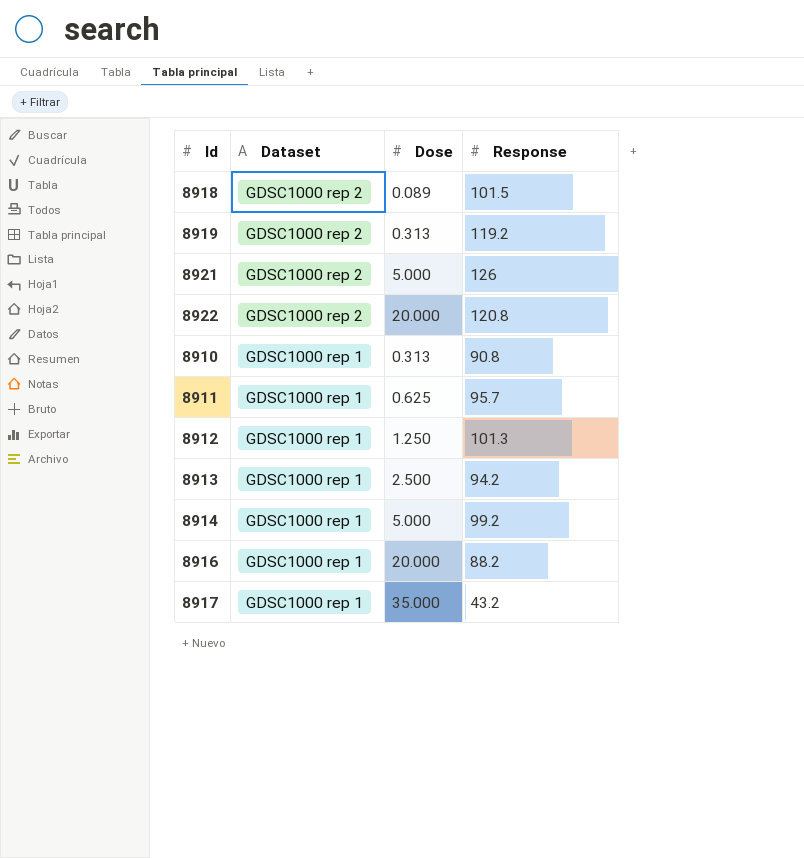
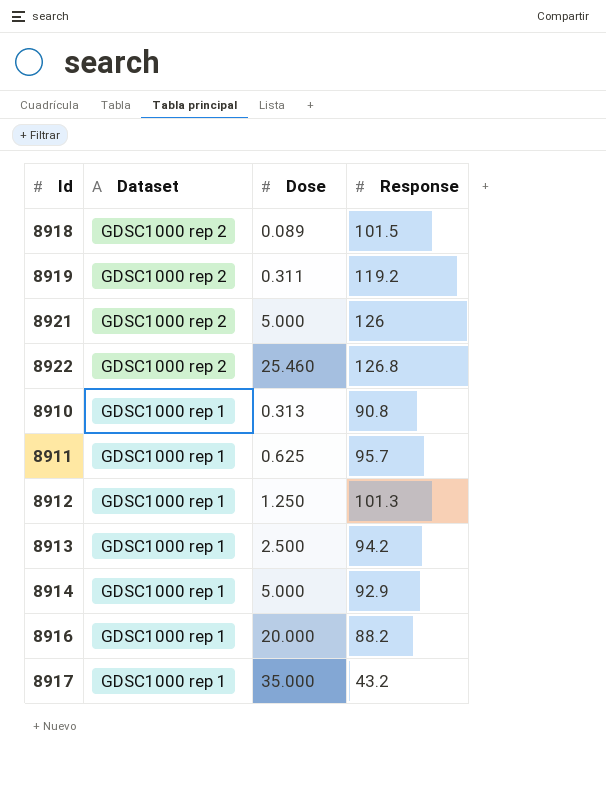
8919 | Dose: 0.313 -> 0.311
8922 | Dose: 20.000 -> 25.460
8922 | Response: 120.8 -> 126.8
8914 | Response: 99.2 -> 92.9

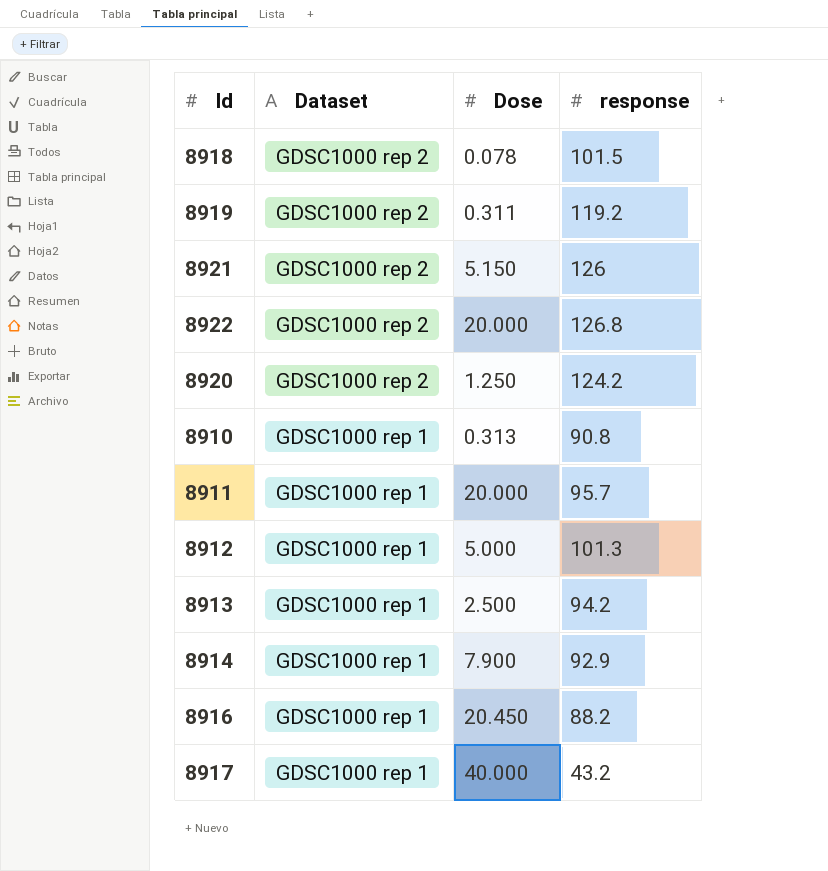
column name: Response -> response
8918 | Dose: 0.089 -> 0.078
8921 | Dose: 5.000 -> 5.150
8922 | Dose: 25.460 -> 20.000
row 8920: none -> GDSC1000 rep 2 | 1.250 | 124.2
8911 | Dose: 0.625 -> 20.000
8912 | Dose: 1.250 -> 5.000
8914 | Dose: 5.000 -> 7.900
8916 | Dose: 20.000 -> 20.450
8917 | Dose: 35.000 -> 40.000

